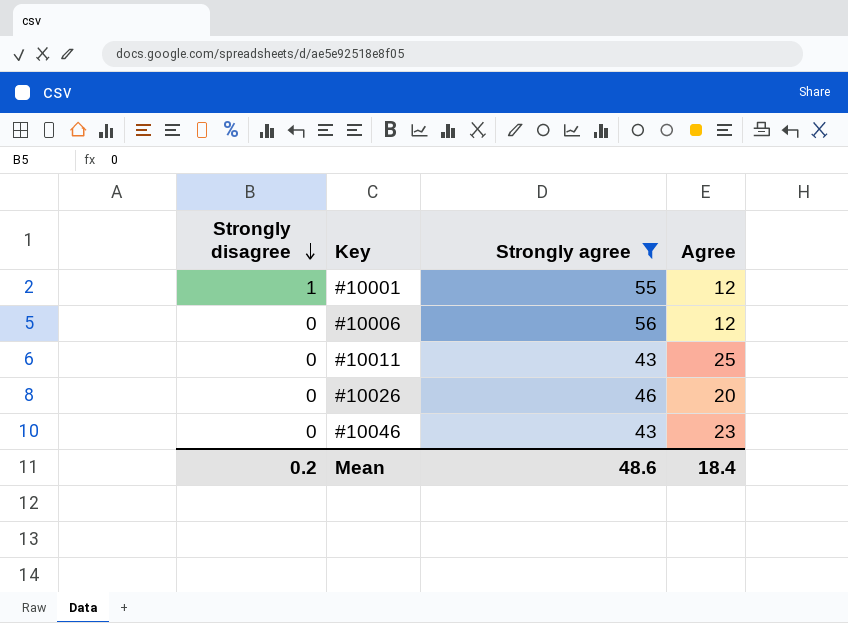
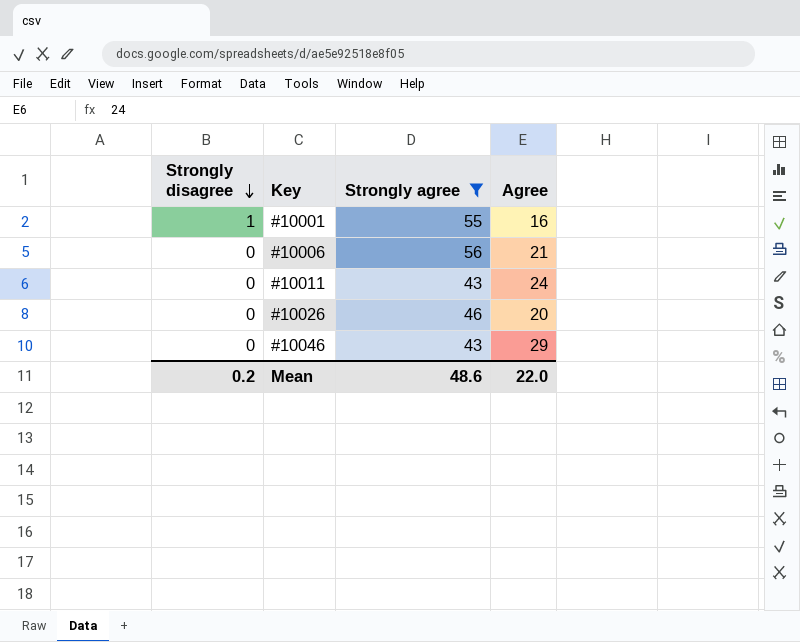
#10001 | Agree: 12 -> 16
#10006 | Agree: 12 -> 21
#10011 | Agree: 25 -> 24
#10046 | Agree: 23 -> 29
Mean | Agree: 18.4 -> 22.0

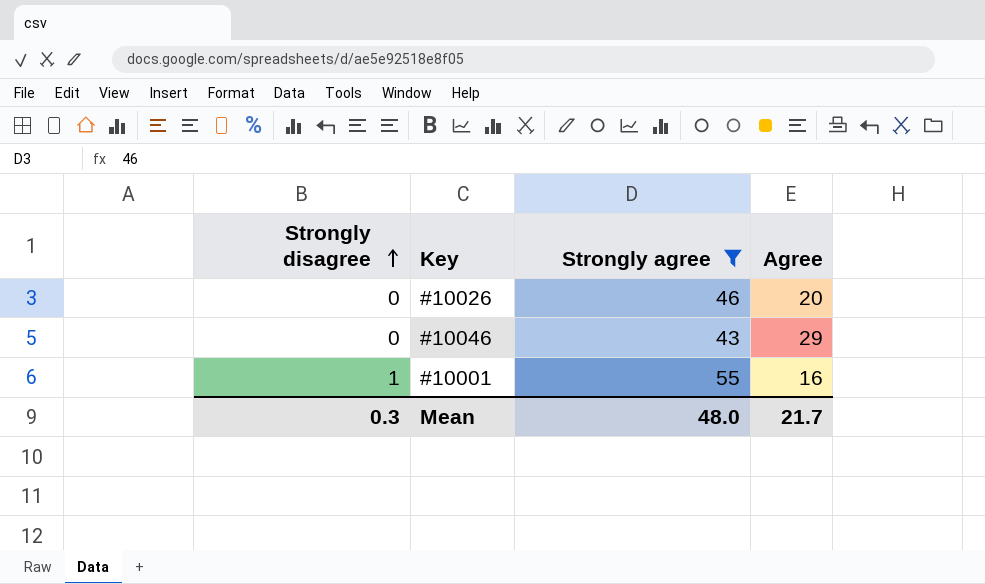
row order: Strongly disagree descending -> Strongly disagree ascending
row #10006: 0 | 56 | 21 -> none
row #10011: 0 | 43 | 24 -> none
Mean | Strongly disagree: 0.2 -> 0.3
Mean | Strongly agree: 48.6 -> 48.0
Mean | Agree: 22.0 -> 21.7

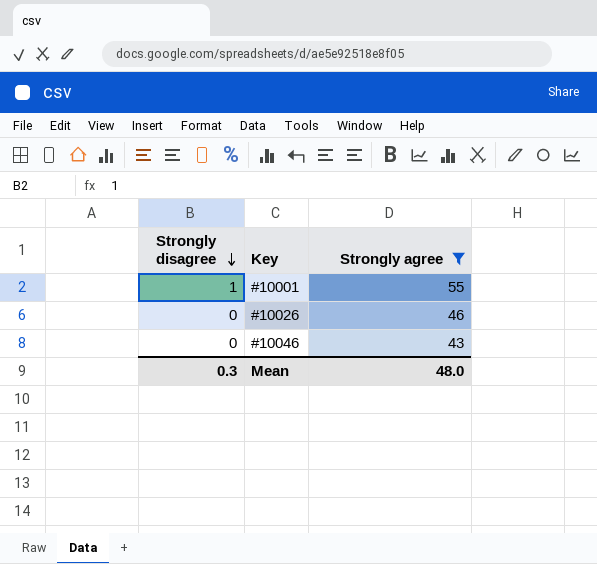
row order: Strongly disagree ascending -> Strongly disagree descending
column Agree | position: 4 -> none

